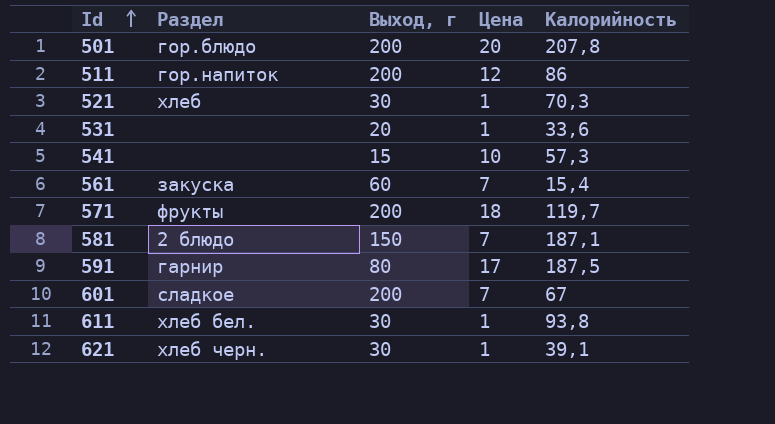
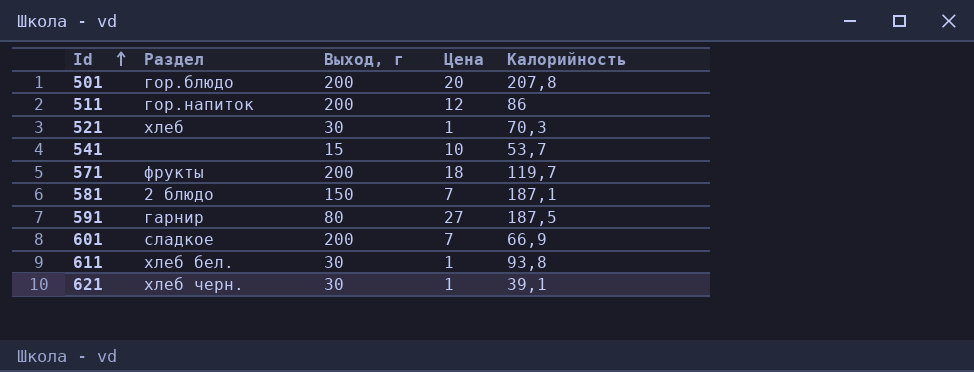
row 531: none | 20 | 1 | 33,6 -> none
row 561: закуска | 60 | 7 | 15,4 -> none
541 | Калорийность: 57,3 -> 53,7
591 | Цена: 17 -> 27
601 | Калорийность: 67 -> 66,9

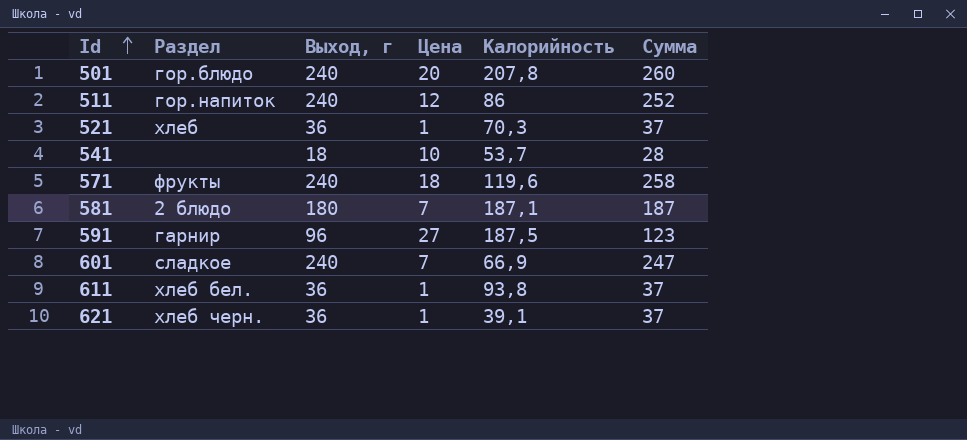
column Сумма | formula: none -> [Выход, г] + [Цена]
501 | Выход, г: 200 -> 240
511 | Выход, г: 200 -> 240
521 | Выход, г: 30 -> 36
541 | Выход, г: 15 -> 18
571 | Выход, г: 200 -> 240
571 | Калорийность: 119,7 -> 119,6
581 | Выход, г: 150 -> 180
591 | Выход, г: 80 -> 96
601 | Выход, г: 200 -> 240
611 | Выход, г: 30 -> 36
621 | Выход, г: 30 -> 36

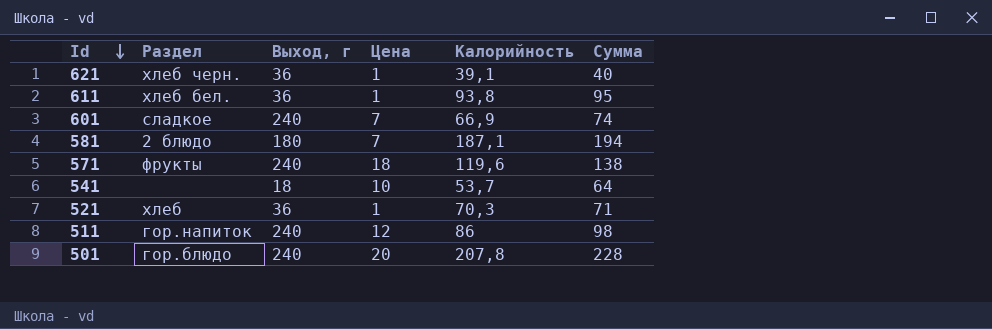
row order: Id ascending -> Id descending
column Сумма | formula: [Выход, г] + [Цена] -> [Цена] + [Калорийность]
row 591: гарнир | 96 | 27 | 187,5 | 123 -> none

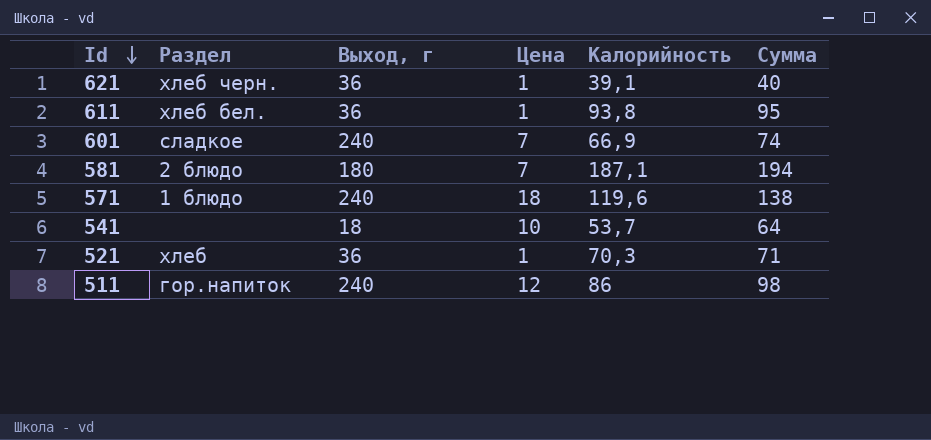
row 501: гор.блюдо | 240 | 20 | 207,8 | 228 -> none
571 | Раздел: фрукты -> 1 блюдо

